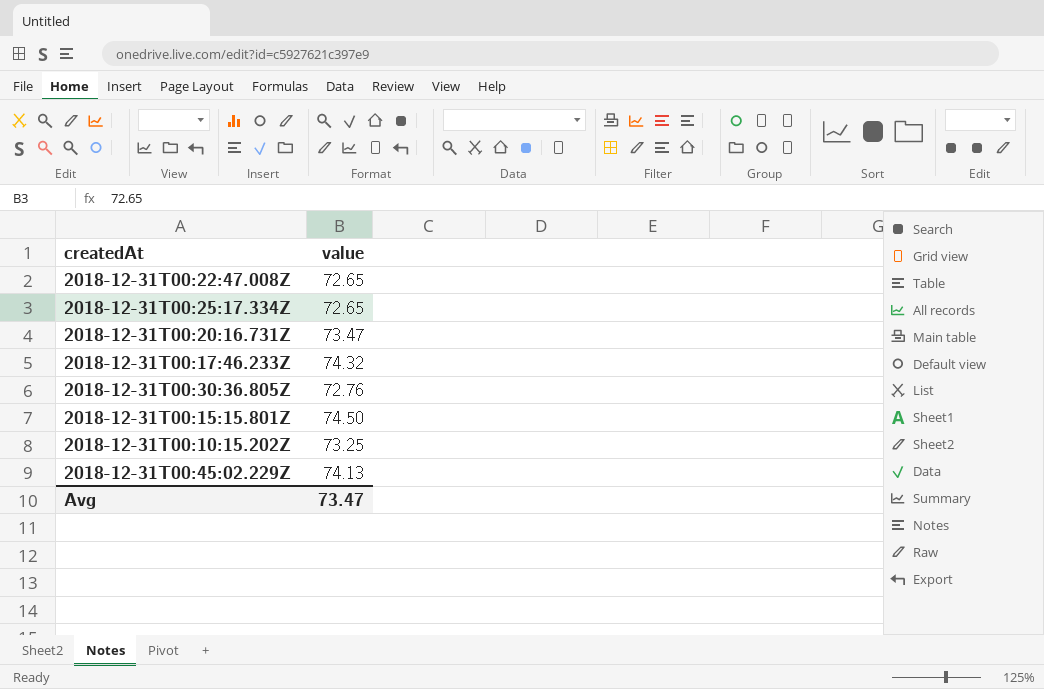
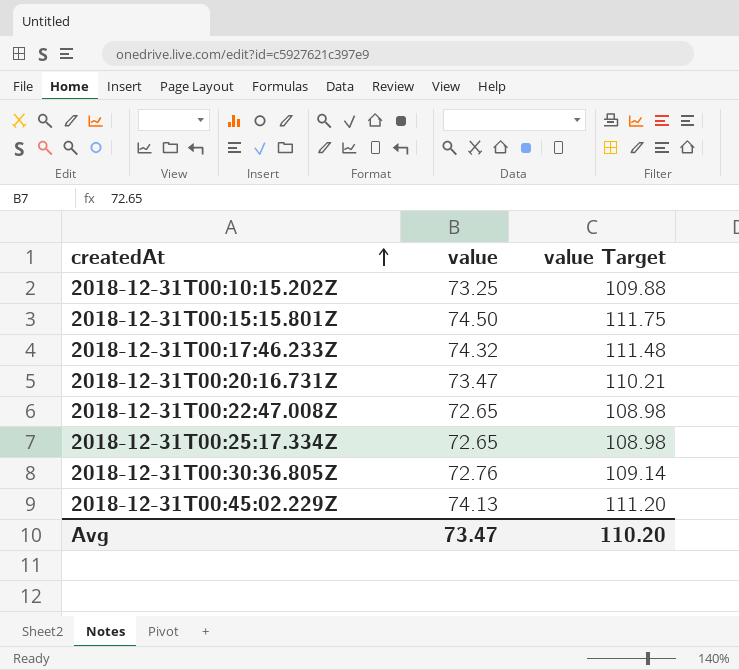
row order: none -> createdAt ascending
column value Target | formula: none -> [value] * 1.5

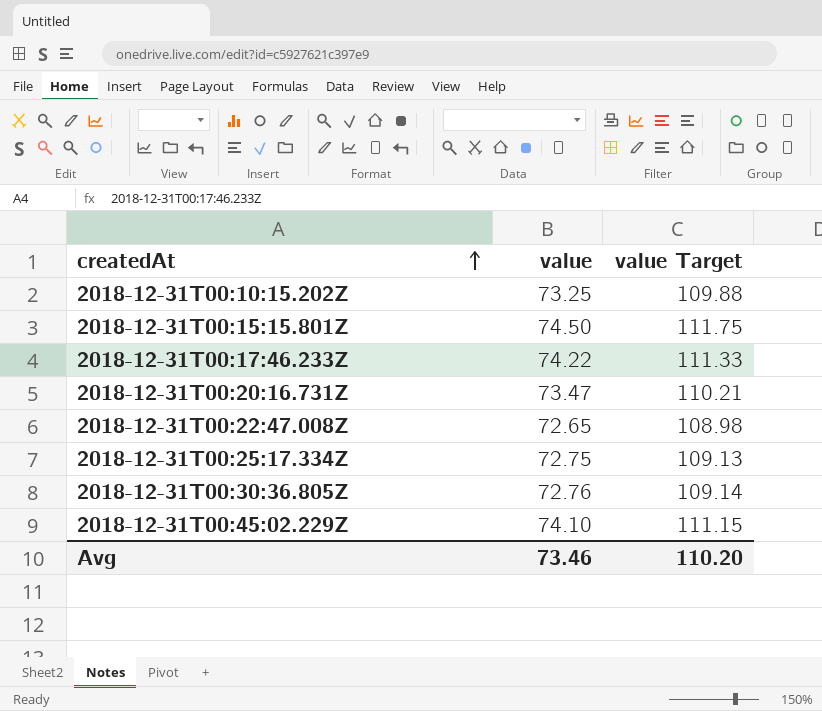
2018-12-31T00:17:46.233Z | value: 74.32 -> 74.22
2018-12-31T00:17:46.233Z | value Target: 111.48 -> 111.33
2018-12-31T00:25:17.334Z | value: 72.65 -> 72.75
2018-12-31T00:25:17.334Z | value Target: 108.98 -> 109.13
2018-12-31T00:45:02.229Z | value: 74.13 -> 74.10
2018-12-31T00:45:02.229Z | value Target: 111.20 -> 111.15
Avg | value: 73.47 -> 73.46

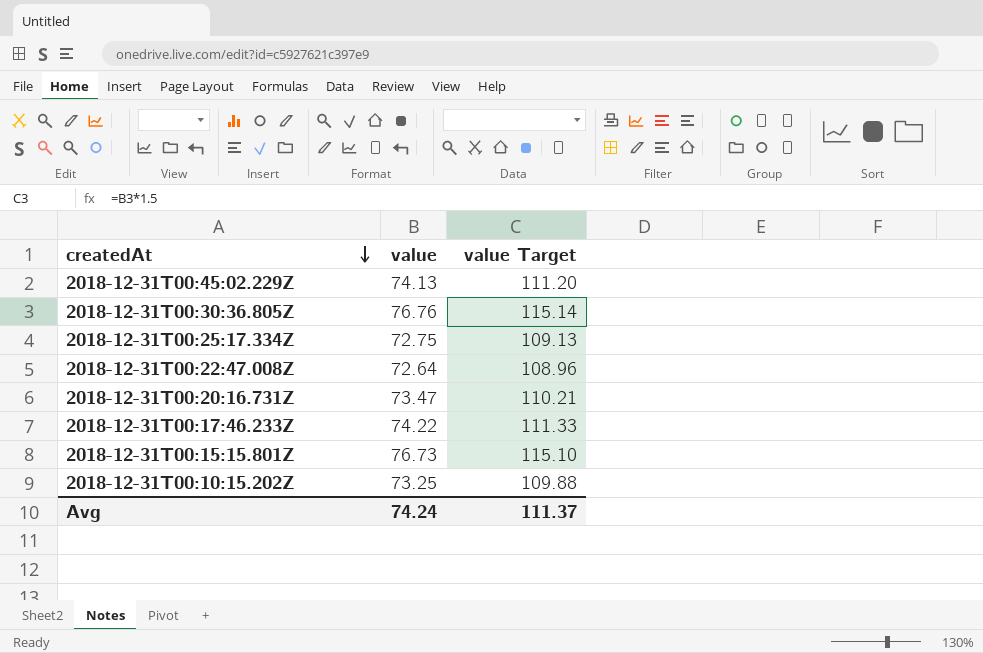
row order: createdAt ascending -> createdAt descending
2018-12-31T00:45:02.229Z | value: 74.10 -> 74.13
2018-12-31T00:45:02.229Z | value Target: 111.15 -> 111.20
2018-12-31T00:30:36.805Z | value: 72.76 -> 76.76
2018-12-31T00:30:36.805Z | value Target: 109.14 -> 115.14
2018-12-31T00:22:47.008Z | value: 72.65 -> 72.64
2018-12-31T00:22:47.008Z | value Target: 108.98 -> 108.96
2018-12-31T00:15:15.801Z | value: 74.50 -> 76.73
2018-12-31T00:15:15.801Z | value Target: 111.75 -> 115.10
Avg | value: 73.46 -> 74.24
Avg | value Target: 110.20 -> 111.37

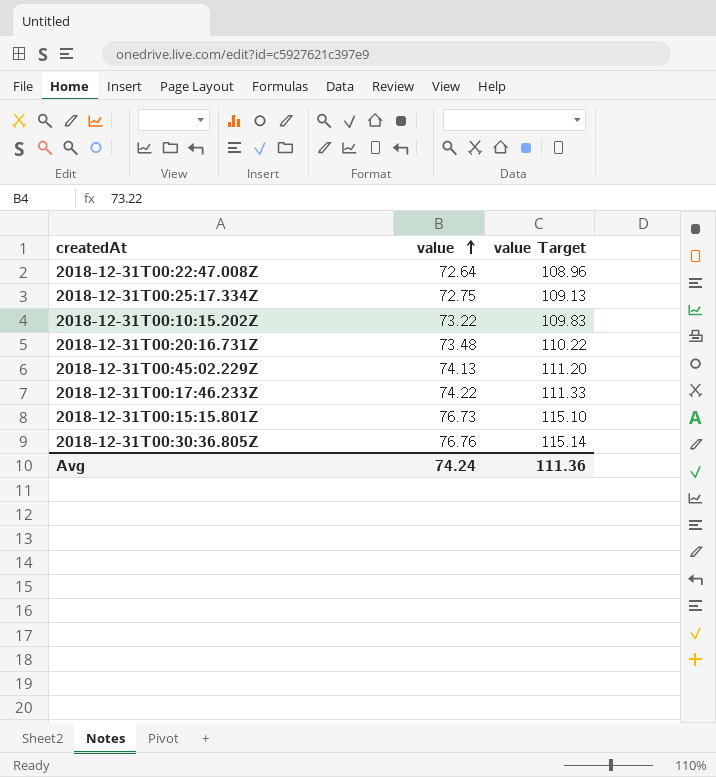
row order: createdAt descending -> value ascending
2018-12-31T00:10:15.202Z | value: 73.25 -> 73.22
2018-12-31T00:10:15.202Z | value Target: 109.88 -> 109.83
2018-12-31T00:20:16.731Z | value: 73.47 -> 73.48
2018-12-31T00:20:16.731Z | value Target: 110.21 -> 110.22
Avg | value Target: 111.37 -> 111.36

